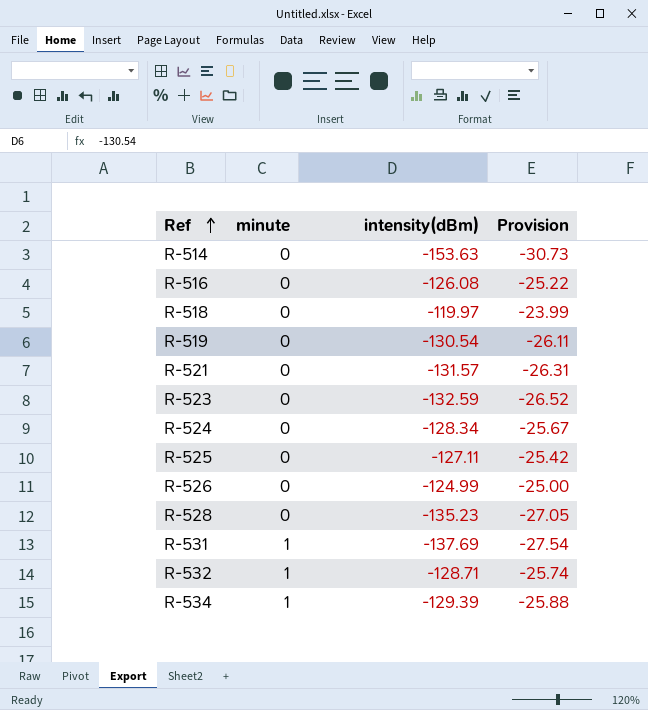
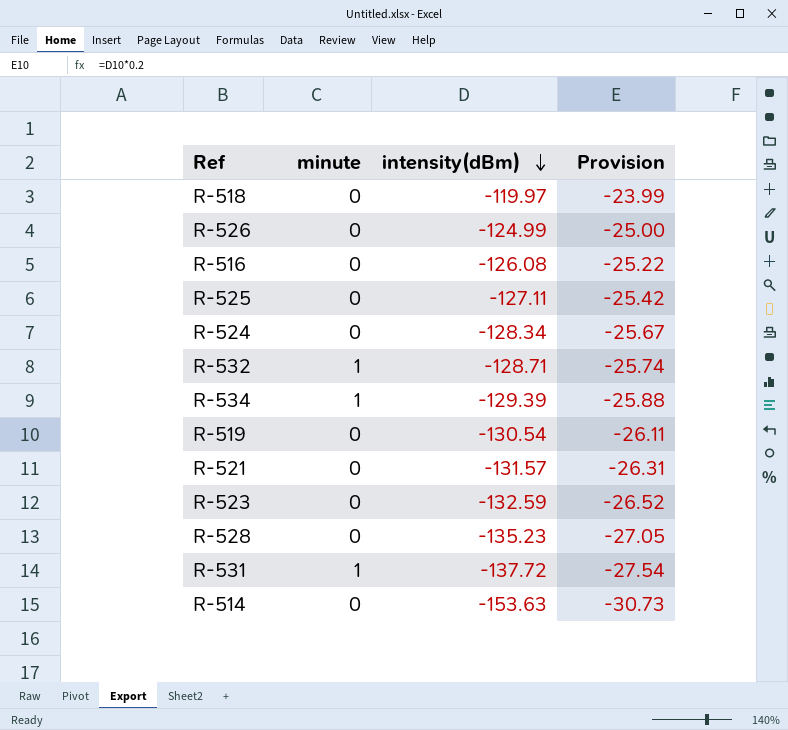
row order: Ref ascending -> intensity(dBm) descending
R-531 | intensity(dBm): -137.69 -> -137.72

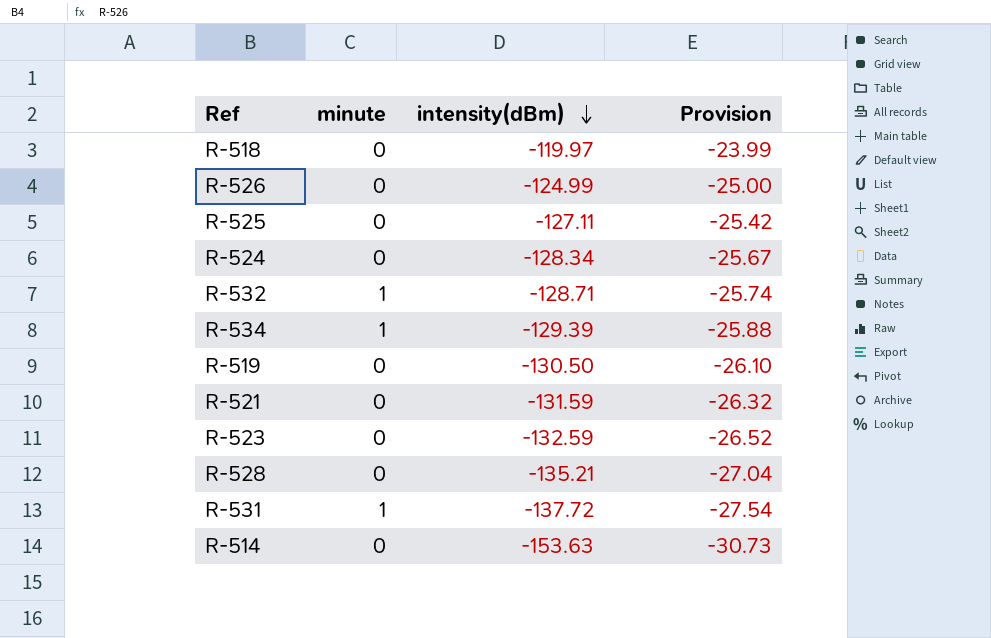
row R-516: 0 | -126.08 | -25.22 -> none
R-519 | intensity(dBm): -130.54 -> -130.50
R-519 | Provision: -26.11 -> -26.10
R-521 | intensity(dBm): -131.57 -> -131.59
R-521 | Provision: -26.31 -> -26.32
R-528 | intensity(dBm): -135.23 -> -135.21
R-528 | Provision: -27.05 -> -27.04

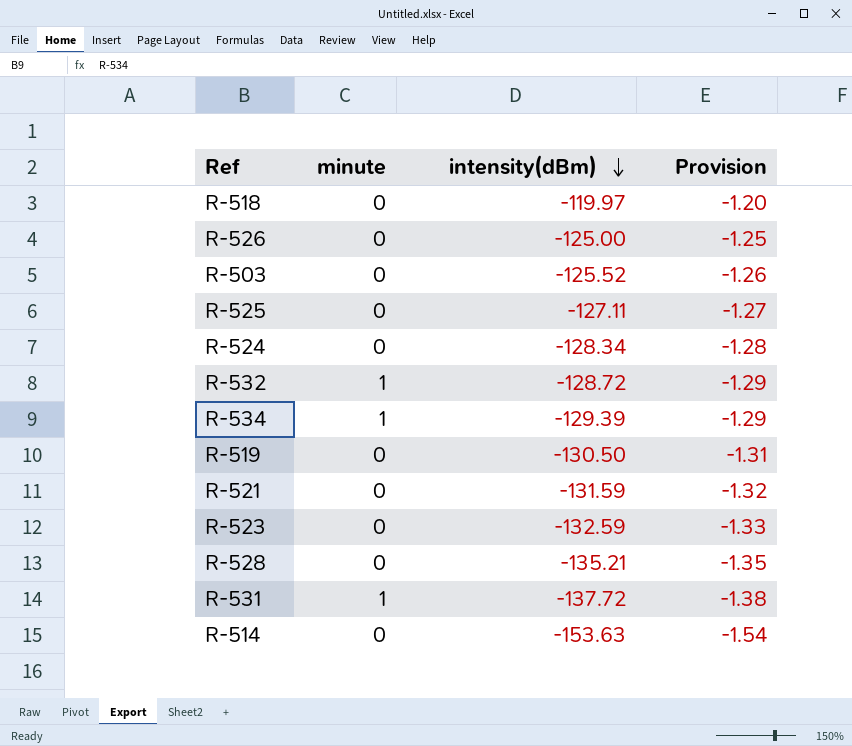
column Provision | formula: [intensity(dBm)] * 0.2 -> [intensity(dBm)] * 0.01
R-526 | intensity(dBm): -124.99 -> -125.00
row R-503: none -> 0 | -125.52 | -1.26
R-532 | intensity(dBm): -128.71 -> -128.72

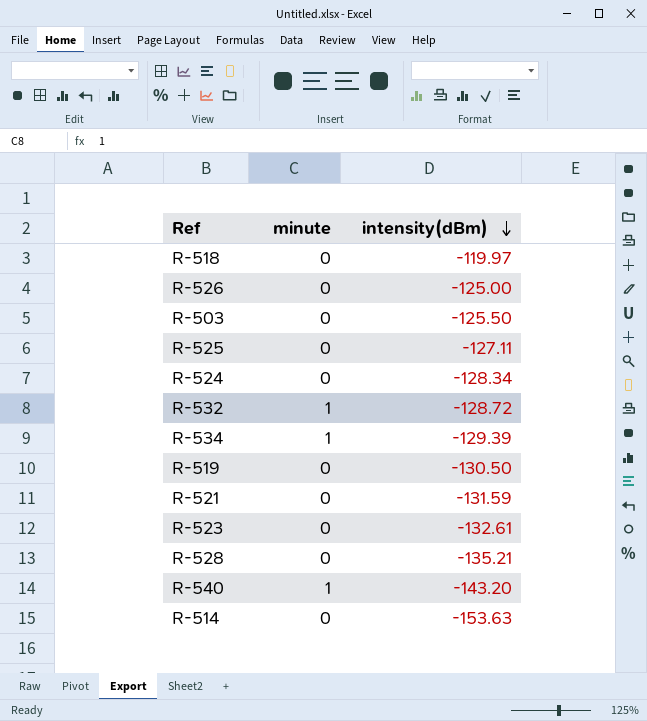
column Provision | formula: [intensity(dBm)] * 0.01 -> none
row R-531: 1 | -137.72 | -1.38 -> none
R-503 | intensity(dBm): -125.52 -> -125.50
R-523 | intensity(dBm): -132.59 -> -132.61
row R-540: none -> 1 | -143.20

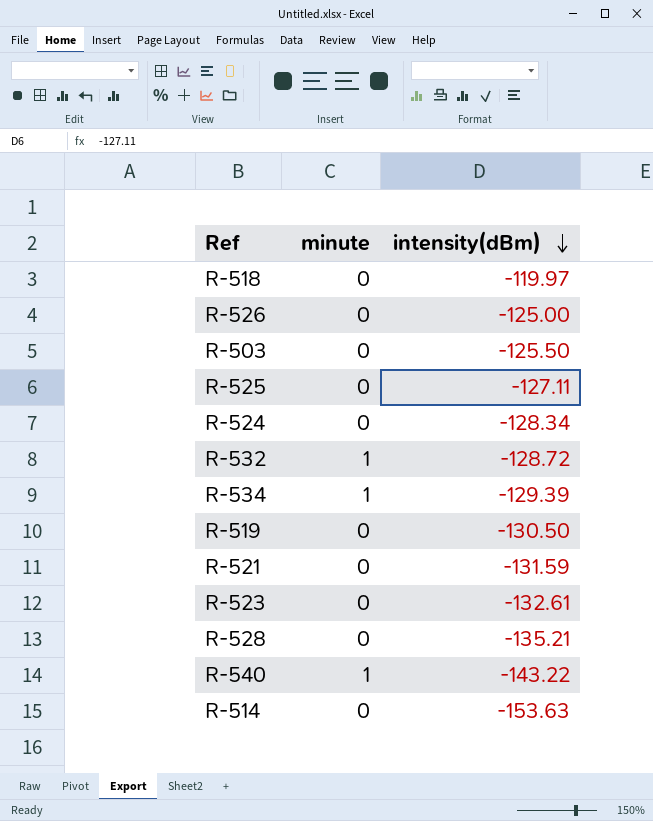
R-540 | intensity(dBm): -143.20 -> -143.22

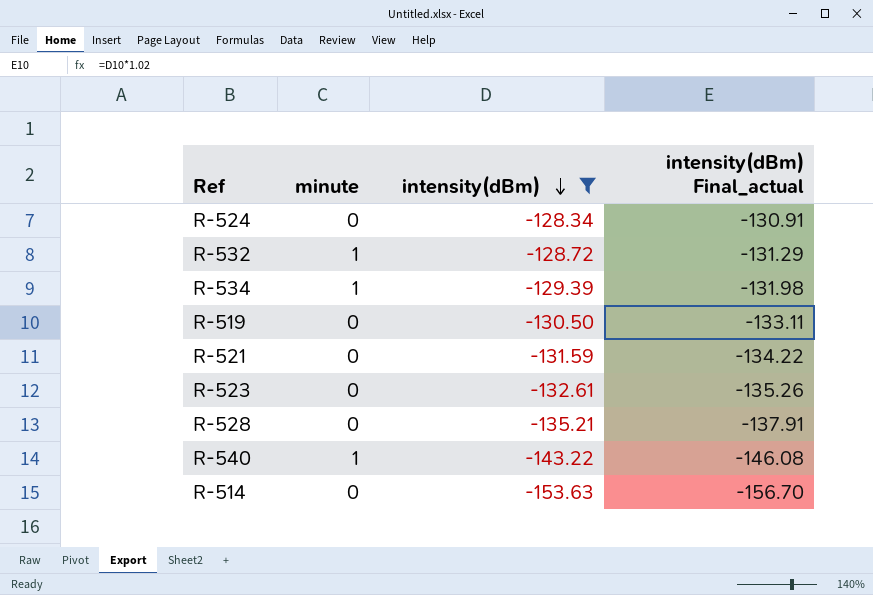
filter: none -> intensity(dBm) <= -128.34
column intensity(dBm) Final_actual | formula: none -> [intensity(dBm)] * 1.02

